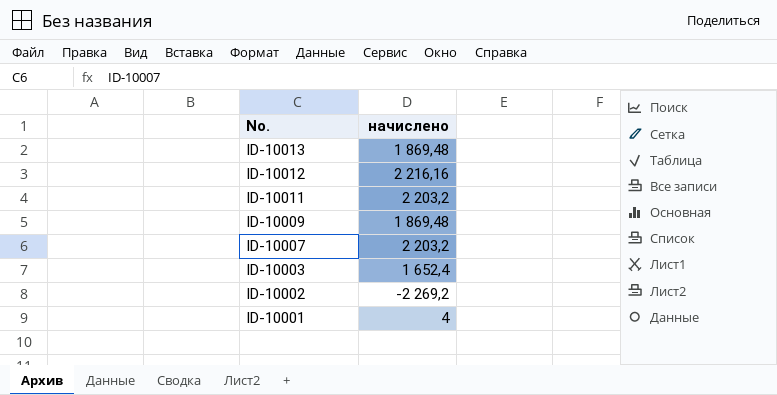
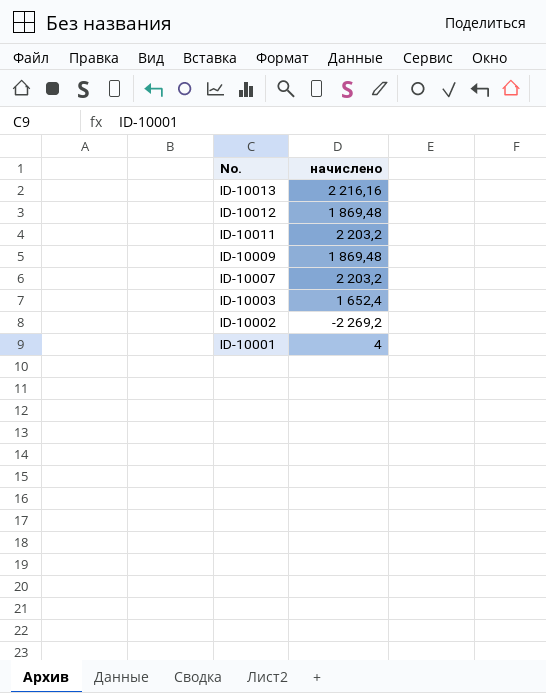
ID-10013 | начислено: 1 869,48 -> 2 216,16
ID-10012 | начислено: 2 216,16 -> 1 869,48

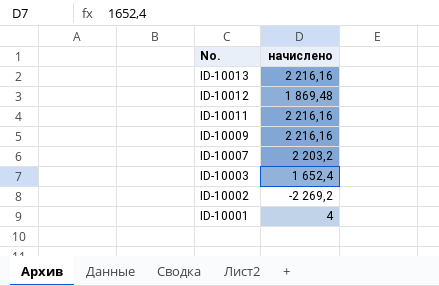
ID-10011 | начислено: 2 203,2 -> 2 216,16
ID-10009 | начислено: 1 869,48 -> 2 216,16

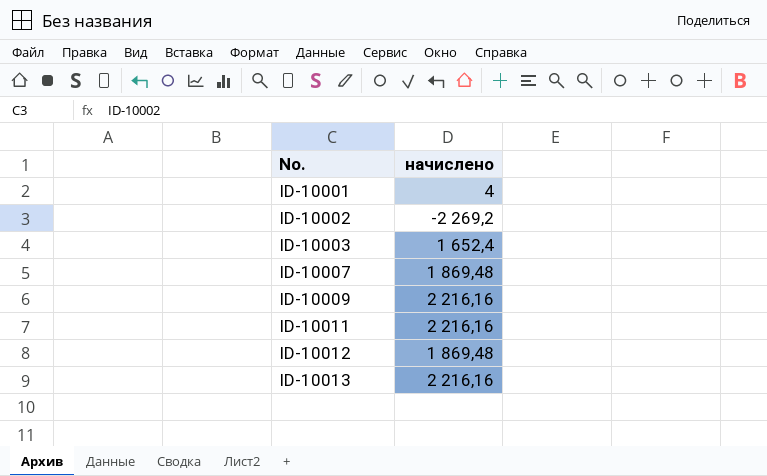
row order: No. descending -> No. ascending
ID-10007 | начислено: 2 203,2 -> 1 869,48

